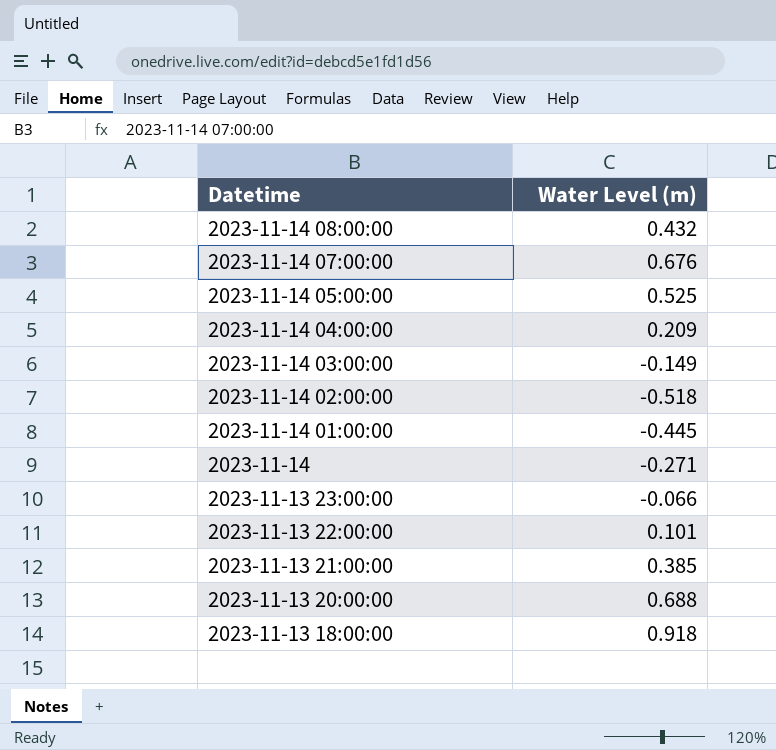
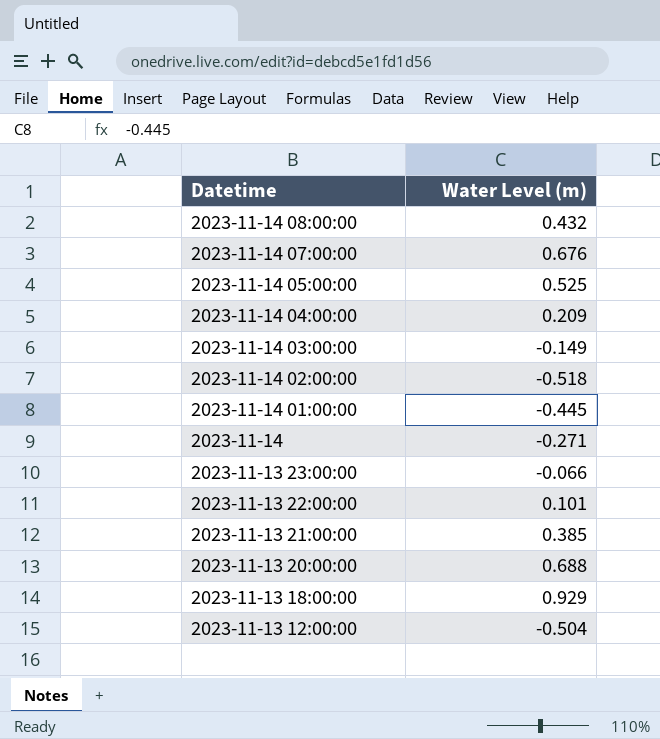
2023-11-13 18:00:00 | Water Level (m): 0.918 -> 0.929
row 2023-11-13 12:00:00: none -> -0.504

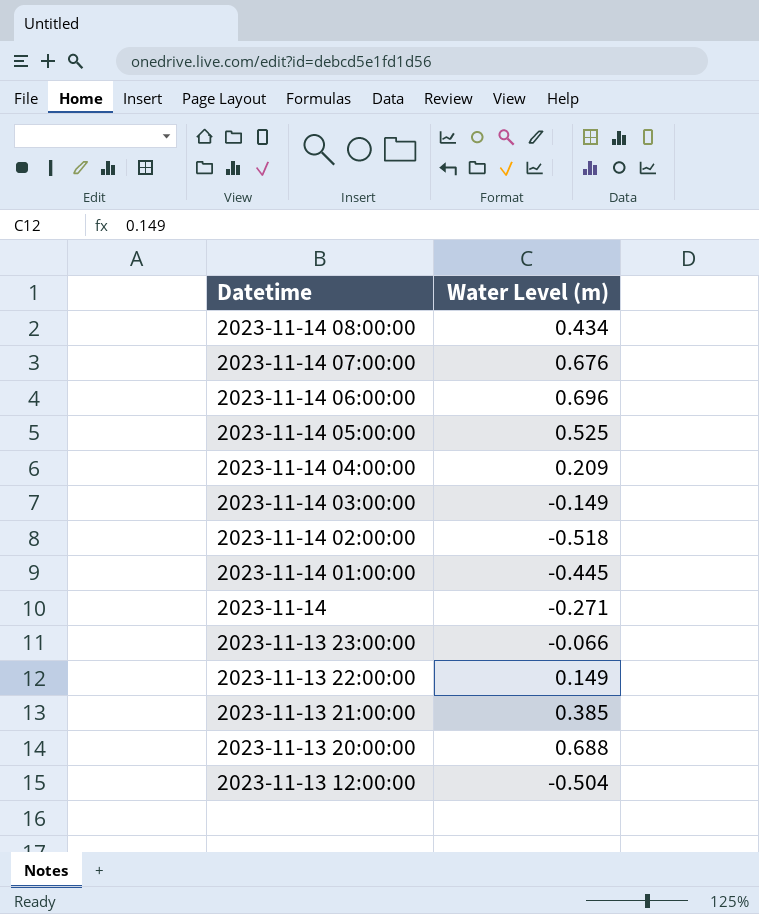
row 2023-11-13 18:00:00: 0.929 -> none
2023-11-14 08:00:00 | Water Level (m): 0.432 -> 0.434
row 2023-11-14 06:00:00: none -> 0.696
2023-11-13 22:00:00 | Water Level (m): 0.101 -> 0.149

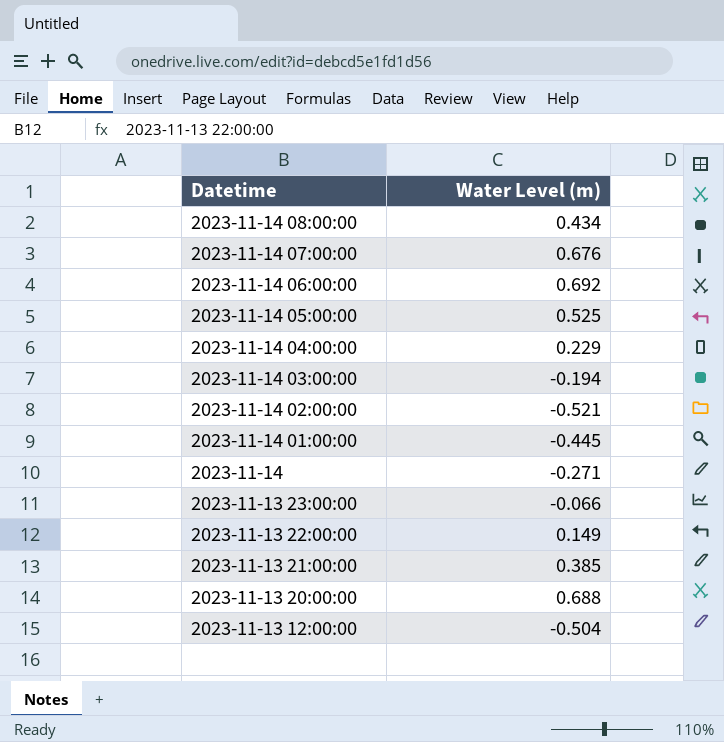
2023-11-14 06:00:00 | Water Level (m): 0.696 -> 0.692
2023-11-14 04:00:00 | Water Level (m): 0.209 -> 0.229
2023-11-14 03:00:00 | Water Level (m): -0.149 -> -0.194
2023-11-14 02:00:00 | Water Level (m): -0.518 -> -0.521

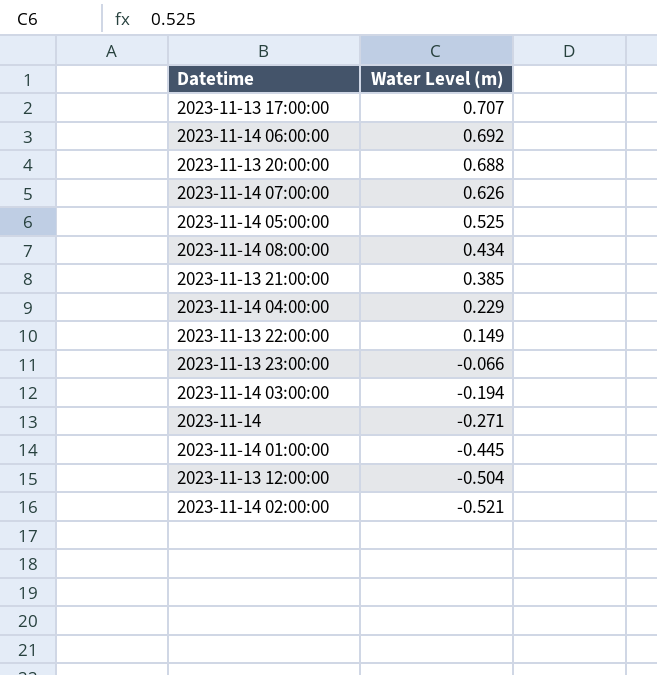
row order: Datetime descending -> Water Level (m) descending
row 2023-11-13 17:00:00: none -> 0.707
2023-11-14 07:00:00 | Water Level (m): 0.676 -> 0.626

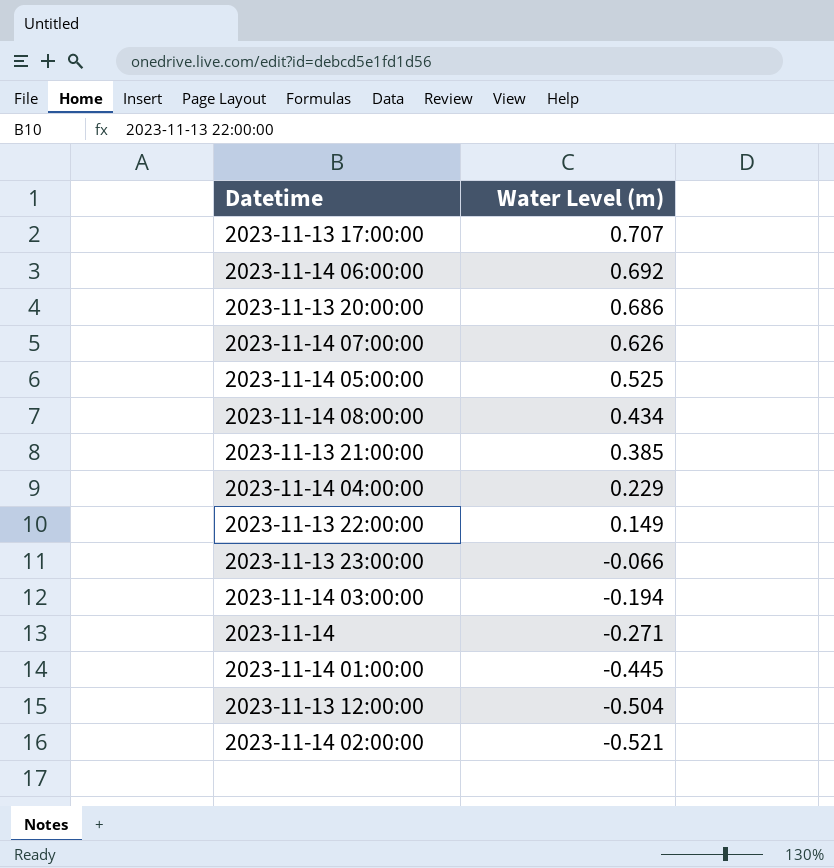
2023-11-13 20:00:00 | Water Level (m): 0.688 -> 0.686

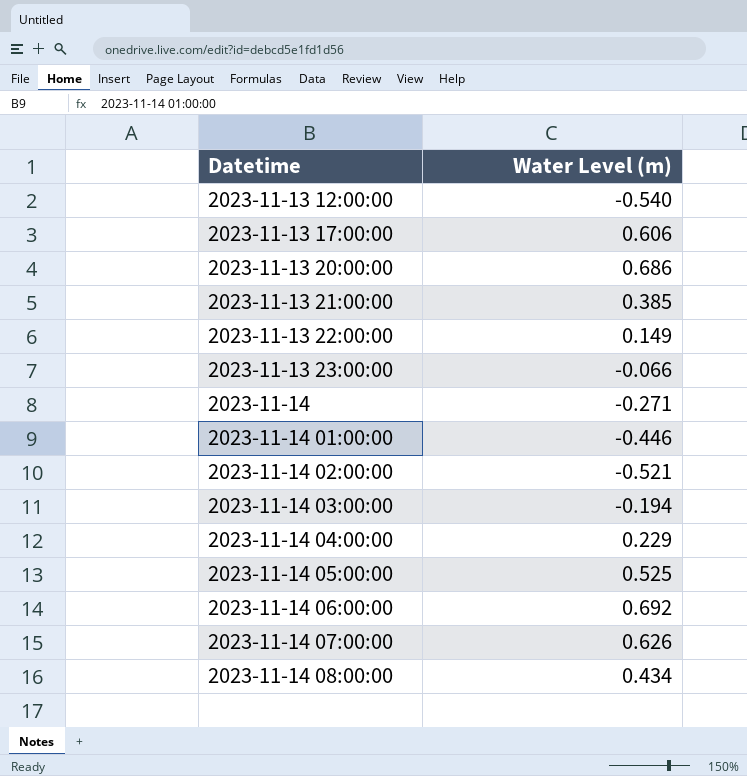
row order: Water Level (m) descending -> Datetime ascending
2023-11-13 12:00:00 | Water Level (m): -0.504 -> -0.540
2023-11-13 17:00:00 | Water Level (m): 0.707 -> 0.606
2023-11-14 01:00:00 | Water Level (m): -0.445 -> -0.446

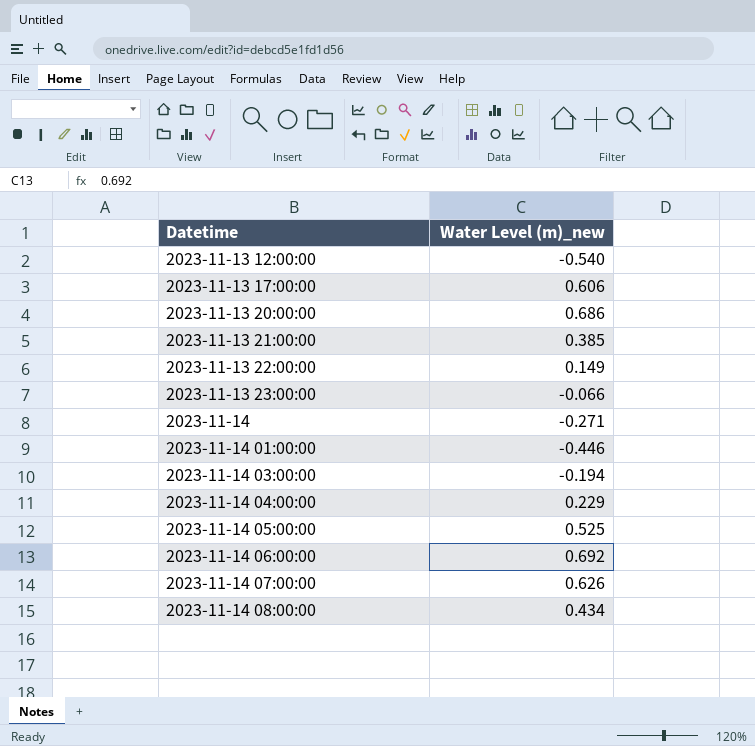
column name: Water Level (m) -> Water Level (m)_new
row 2023-11-14 02:00:00: -0.521 -> none

